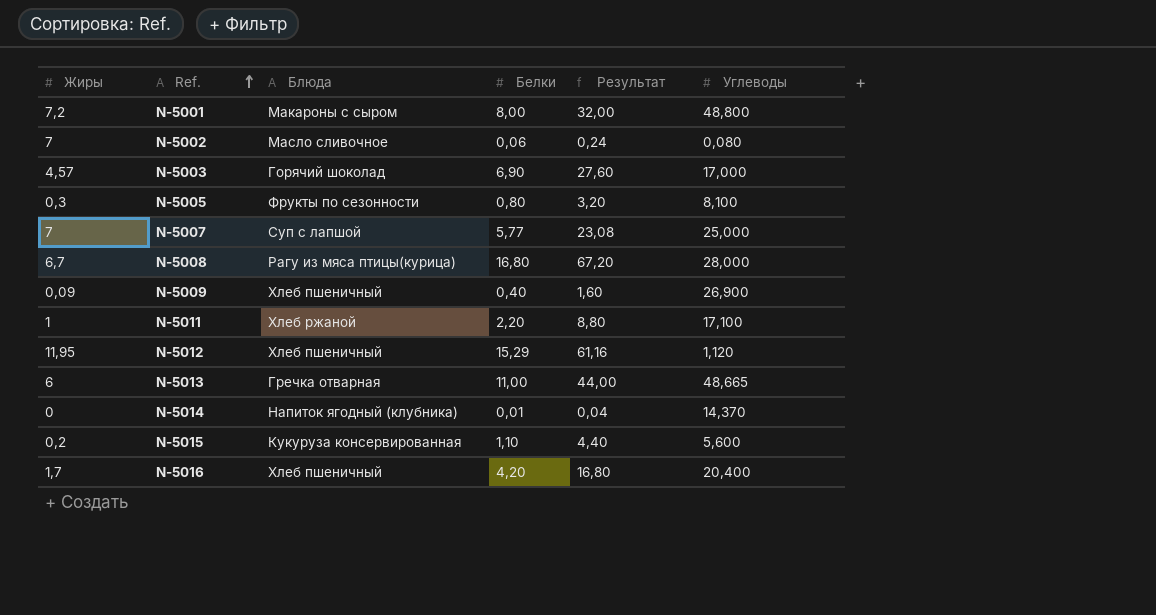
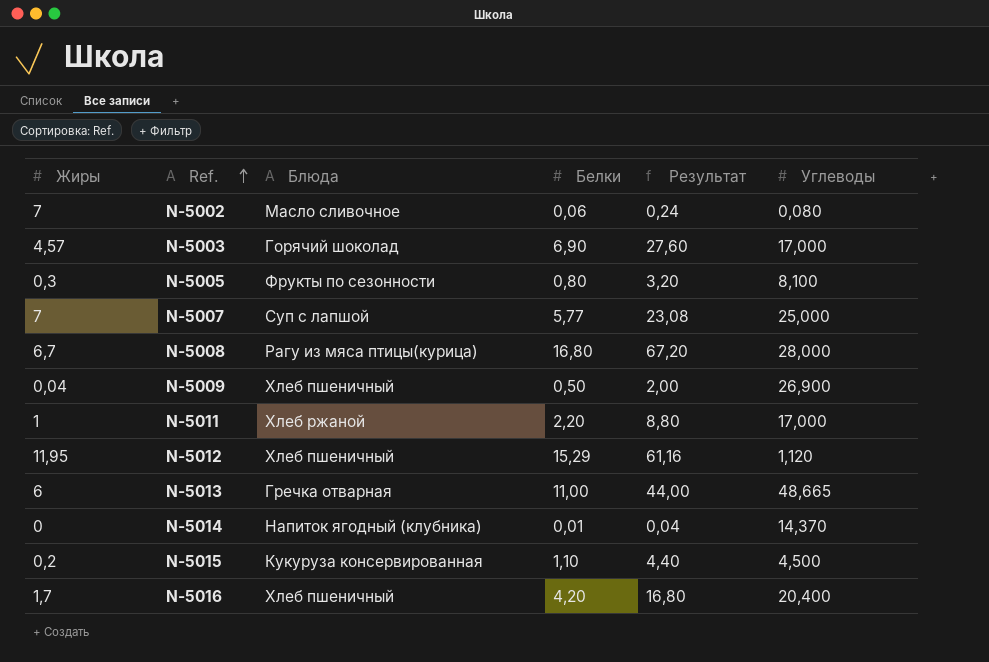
row N-5001: 7,2 | Макароны с сыром | 8,00 | 32,00 | 48,800 -> none
N-5009 | Жиры: 0,09 -> 0,04
N-5009 | Белки: 0,40 -> 0,50
N-5009 | Результат: 1,60 -> 2,00
N-5011 | Углеводы: 17,100 -> 17,000
N-5015 | Углеводы: 5,600 -> 4,500

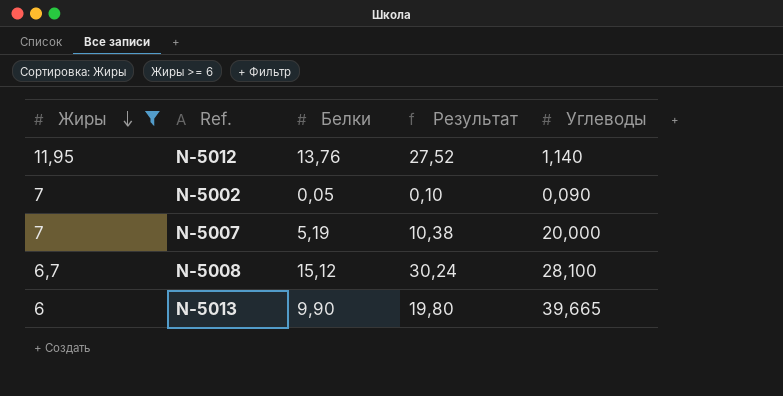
filter: none -> Жиры >= 6
row order: Ref. ascending -> Жиры descending
column Блюда | position: 3 -> none
column Результат | formula: [Белки] * 4 -> [Белки] * 2
N-5012 | Белки: 15,29 -> 13,76
N-5012 | Углеводы: 1,120 -> 1,140
N-5002 | Белки: 0,06 -> 0,05
N-5002 | Углеводы: 0,080 -> 0,090
N-5007 | Белки: 5,77 -> 5,19
N-5007 | Углеводы: 25,000 -> 20,000
N-5008 | Белки: 16,80 -> 15,12
N-5008 | Углеводы: 28,000 -> 28,100
N-5013 | Белки: 11,00 -> 9,90
N-5013 | Углеводы: 48,665 -> 39,665

